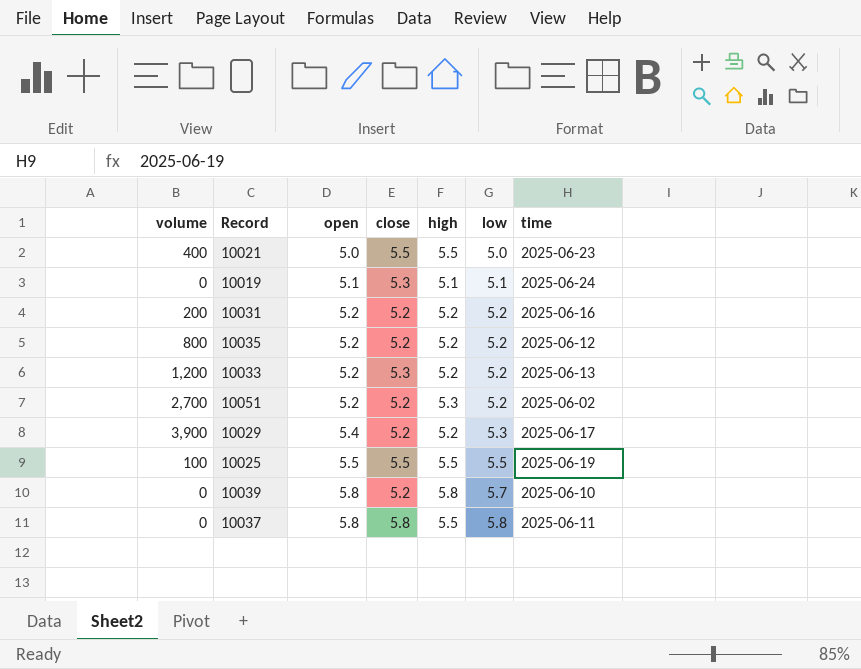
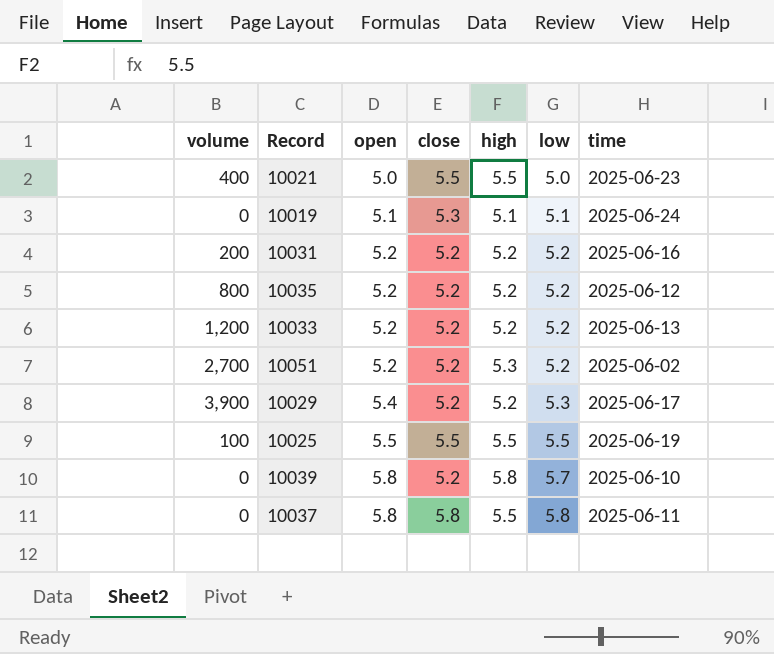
10033 | close: 5.3 -> 5.2

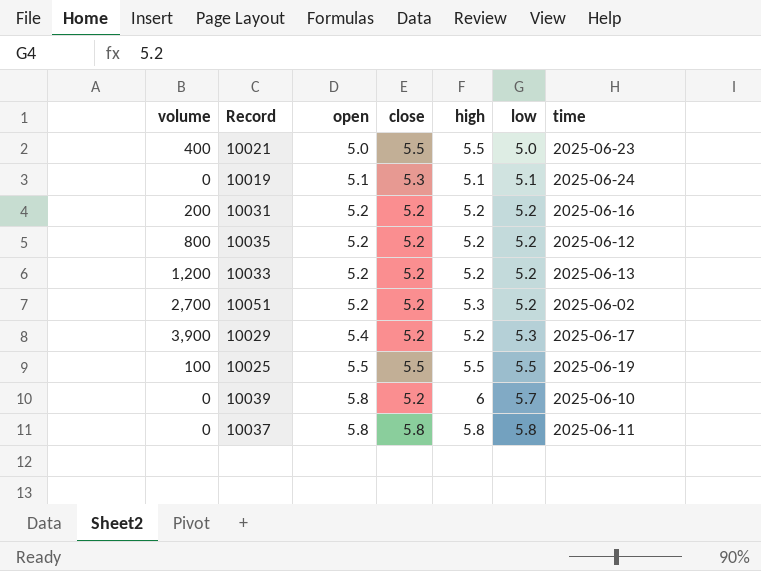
10039 | high: 5.8 -> 6
10037 | high: 5.5 -> 5.8

